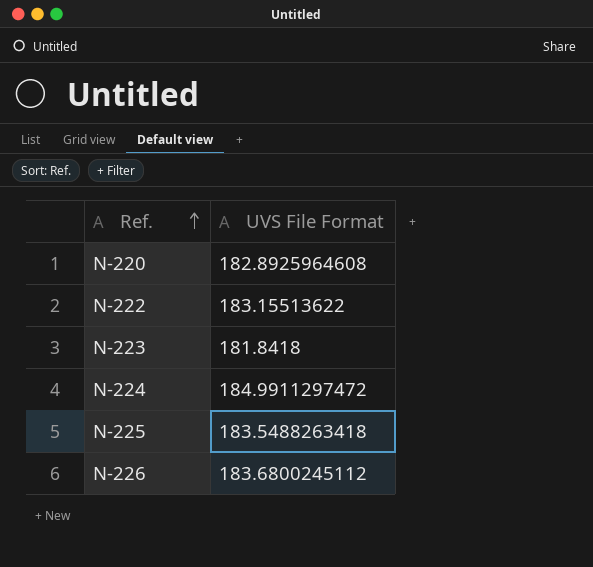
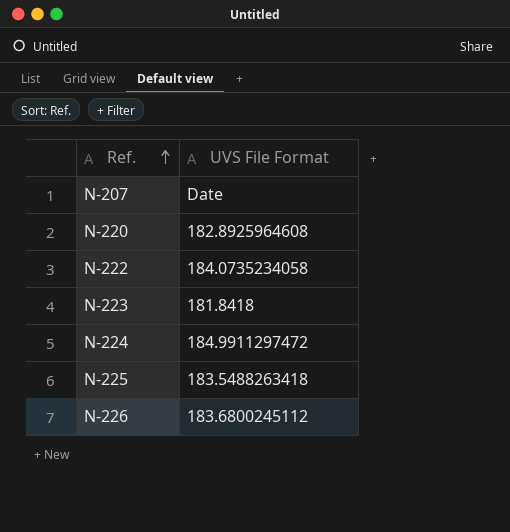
row N-207: none -> Date
N-222 | UVS File Format: 183.15513622 -> 184.0735234058

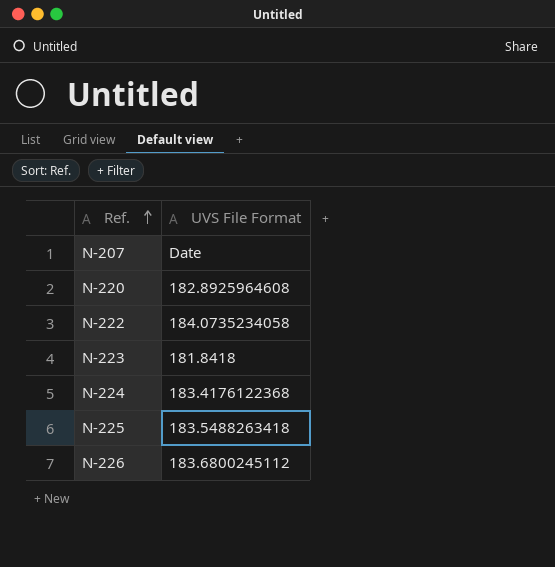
N-224 | UVS File Format: 184.9911297472 -> 183.4176122368

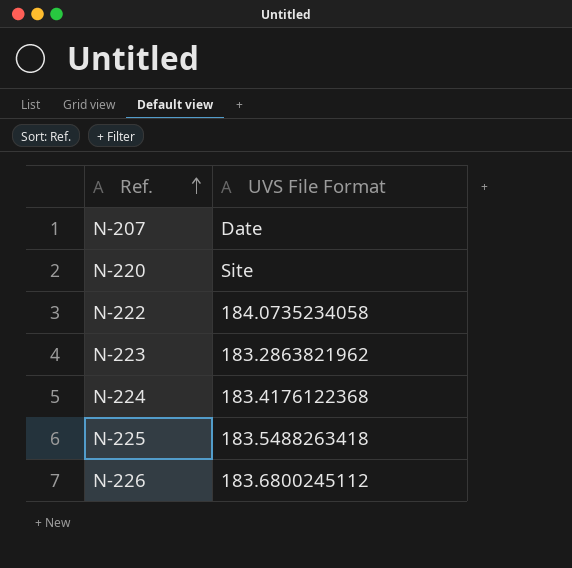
N-220 | UVS File Format: 182.8925964608 -> Site
N-223 | UVS File Format: 181.8418 -> 183.2863821962

